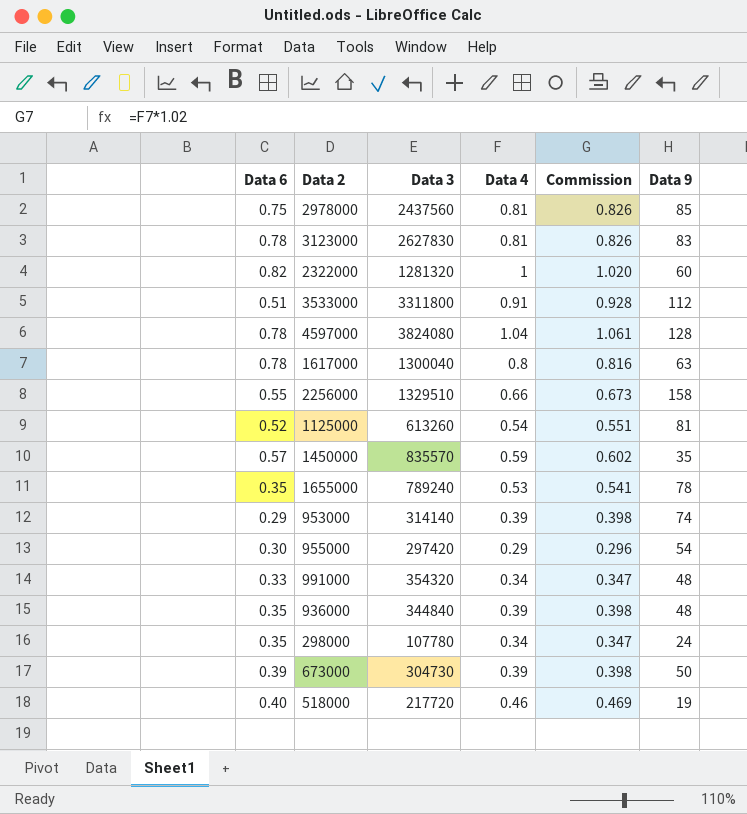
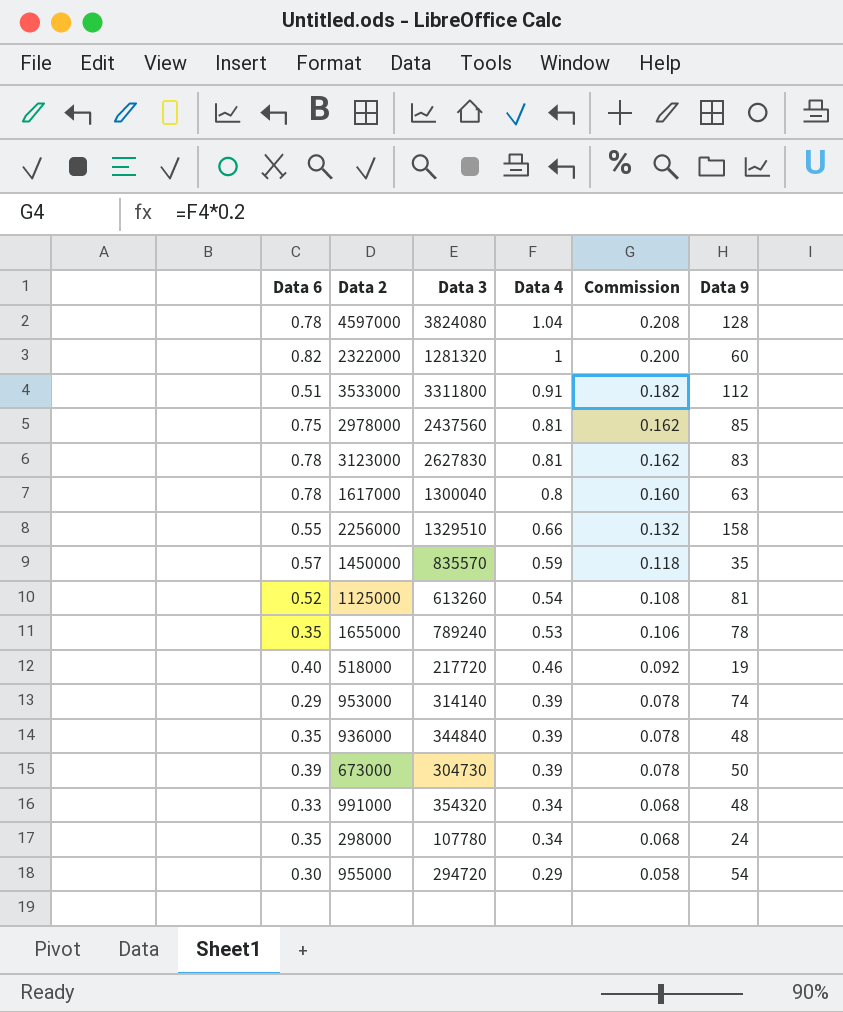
row order: none -> Data 4 descending
column Commission | formula: [Data 4] * 1.02 -> [Data 4] * 0.2
955000 | Data 3: 297420 -> 294720

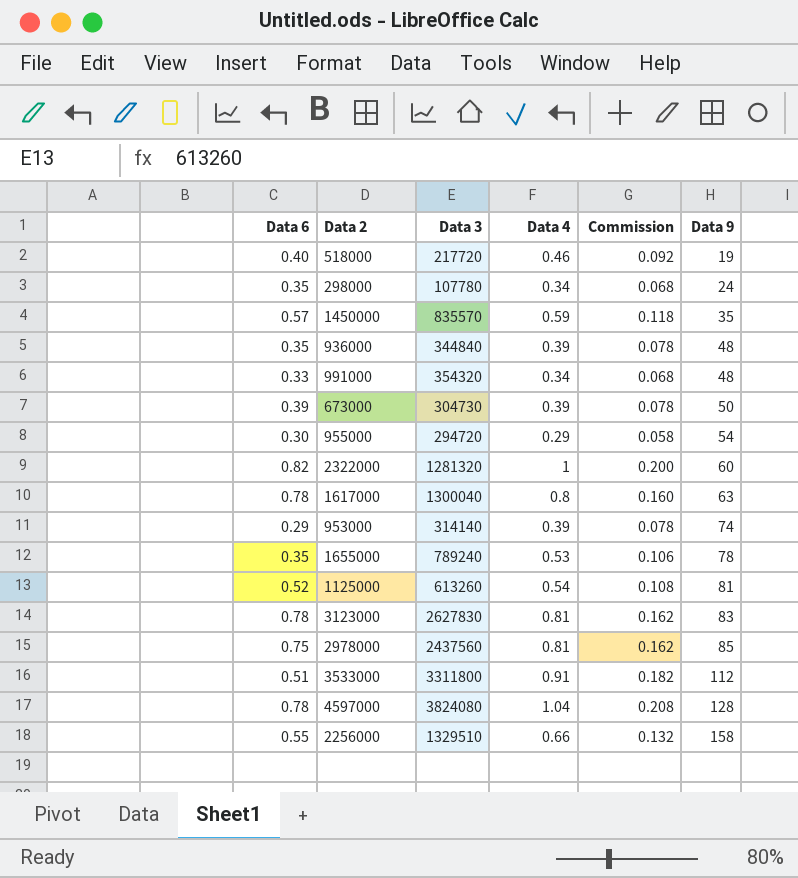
row order: Data 4 descending -> Data 9 ascending

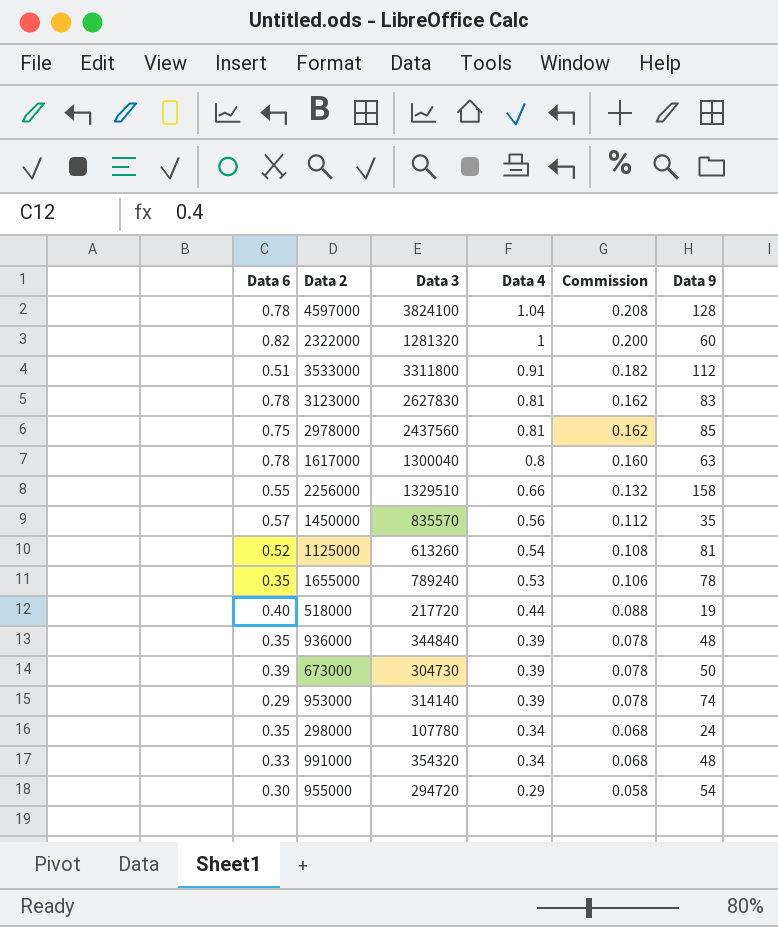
row order: Data 9 ascending -> Data 4 descending
4597000 | Data 3: 3824080 -> 3824100
1450000 | Data 4: 0.59 -> 0.56
1450000 | Commission: 0.118 -> 0.112
518000 | Data 4: 0.46 -> 0.44
518000 | Commission: 0.092 -> 0.088

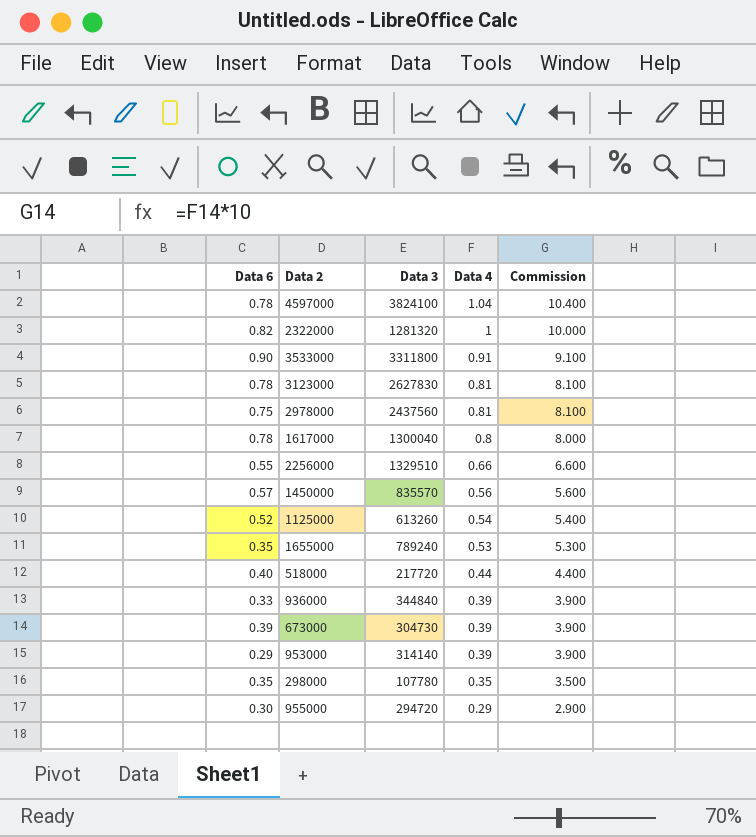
column Data 9 | position: 6 -> none
column Commission | formula: [Data 4] * 0.2 -> [Data 4] * 10
row 991000: 0.33 | 354320 | 0.34 | 0.068 | 48 -> none
3533000 | Data 6: 0.51 -> 0.90
936000 | Data 6: 0.35 -> 0.33
298000 | Data 4: 0.34 -> 0.35

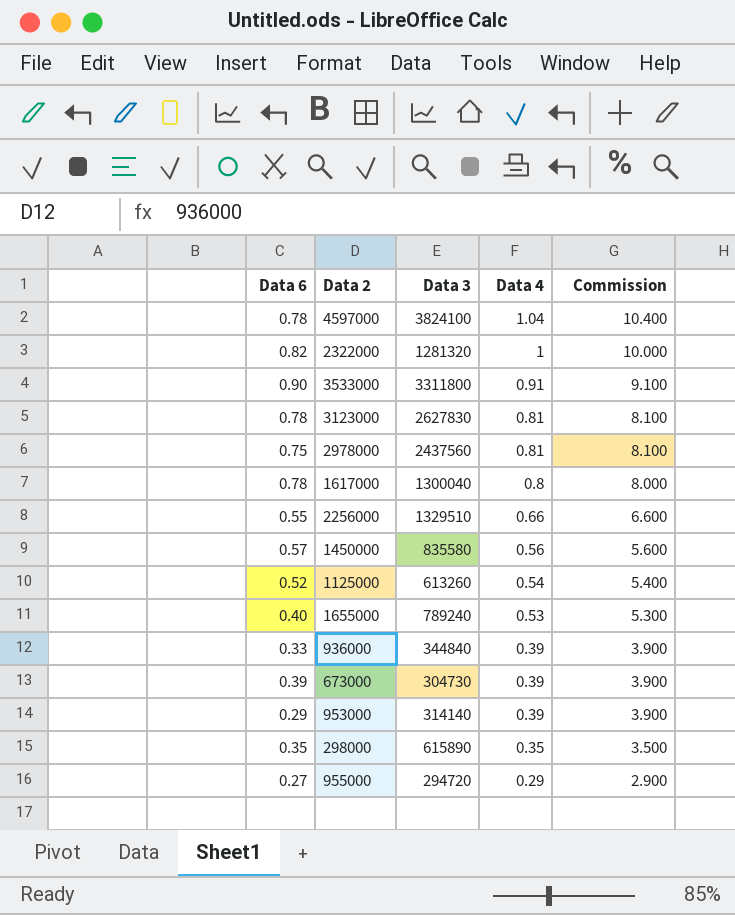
row 518000: 0.40 | 217720 | 0.44 | 4.400 -> none
1450000 | Data 3: 835570 -> 835580
1655000 | Data 6: 0.35 -> 0.40
298000 | Data 3: 107780 -> 615890
955000 | Data 6: 0.30 -> 0.27

